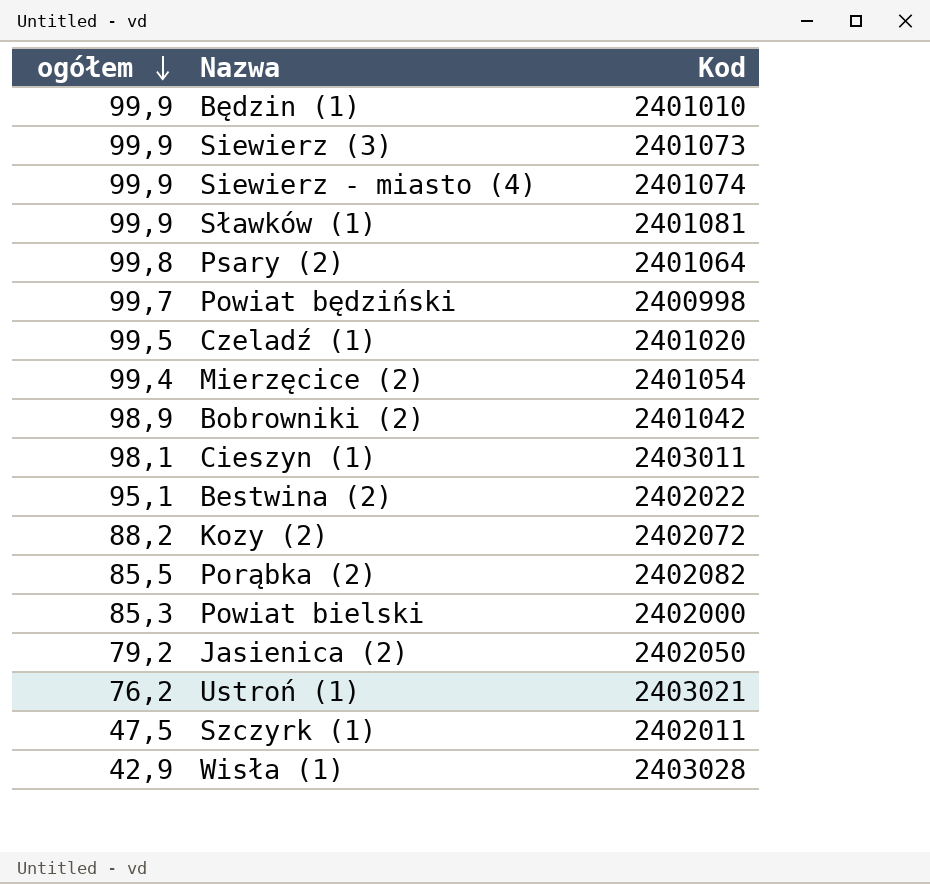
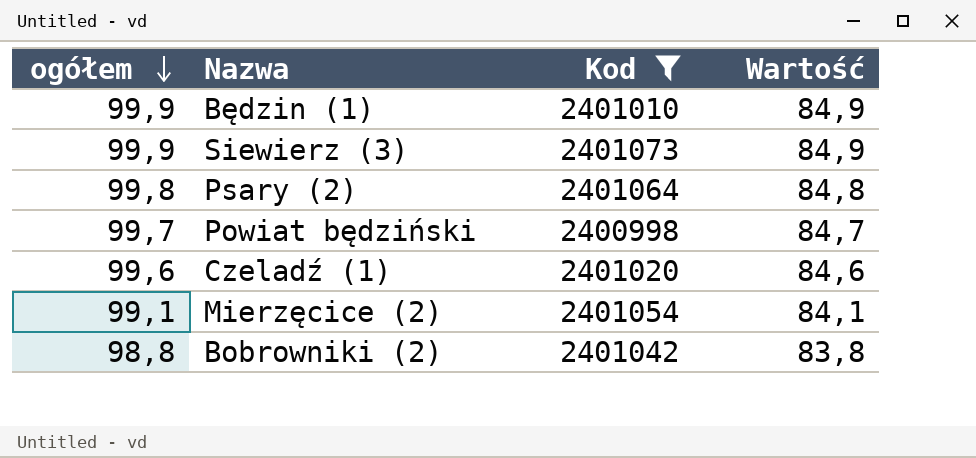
filter: none -> Kod <= 2401073
column Wartość | formula: none -> [ogółem] - 15
Czeladź (1) | ogółem: 99,5 -> 99,6
Mierzęcice (2) | ogółem: 99,4 -> 99,1
Bobrowniki (2) | ogółem: 98,9 -> 98,8

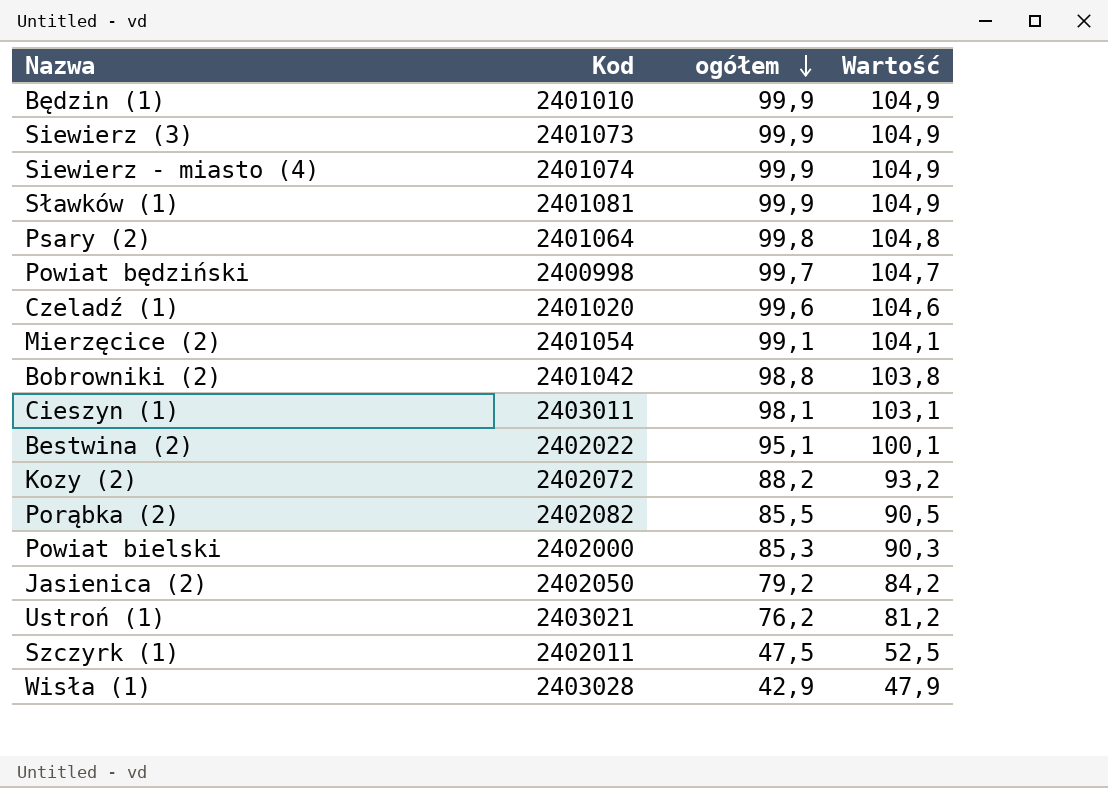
filter: Kod <= 2401073 -> none
column ogółem | position: 1 -> 3
column Wartość | formula: [ogółem] - 15 -> [ogółem] + 5

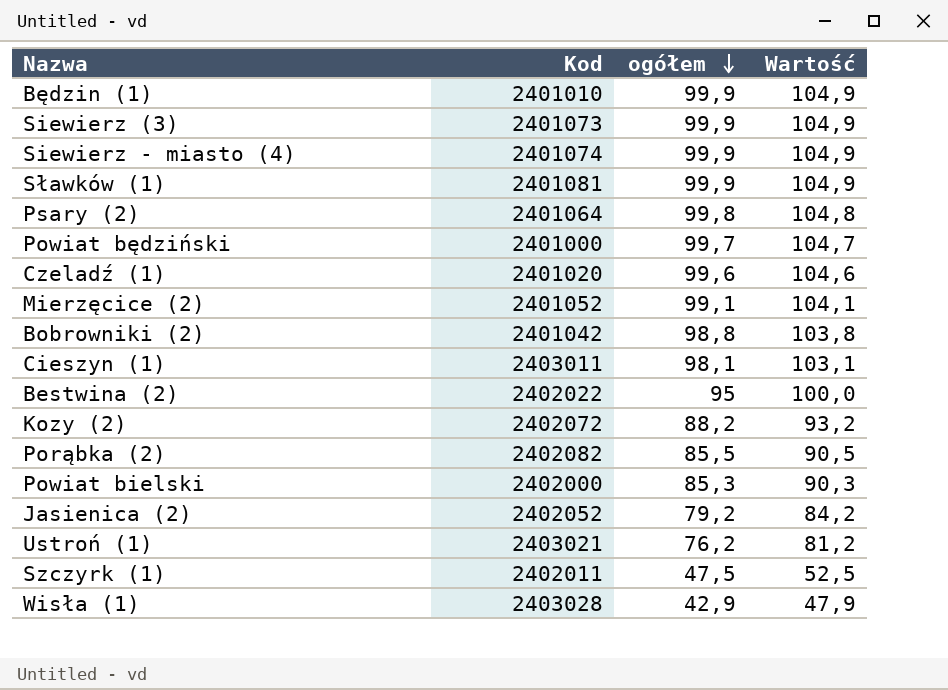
Powiat będziński | Kod: 2400998 -> 2401000
Mierzęcice (2) | Kod: 2401054 -> 2401052
Bestwina (2) | ogółem: 95,1 -> 95
Bestwina (2) | Wartość: 100,1 -> 100,0
Jasienica (2) | Kod: 2402050 -> 2402052

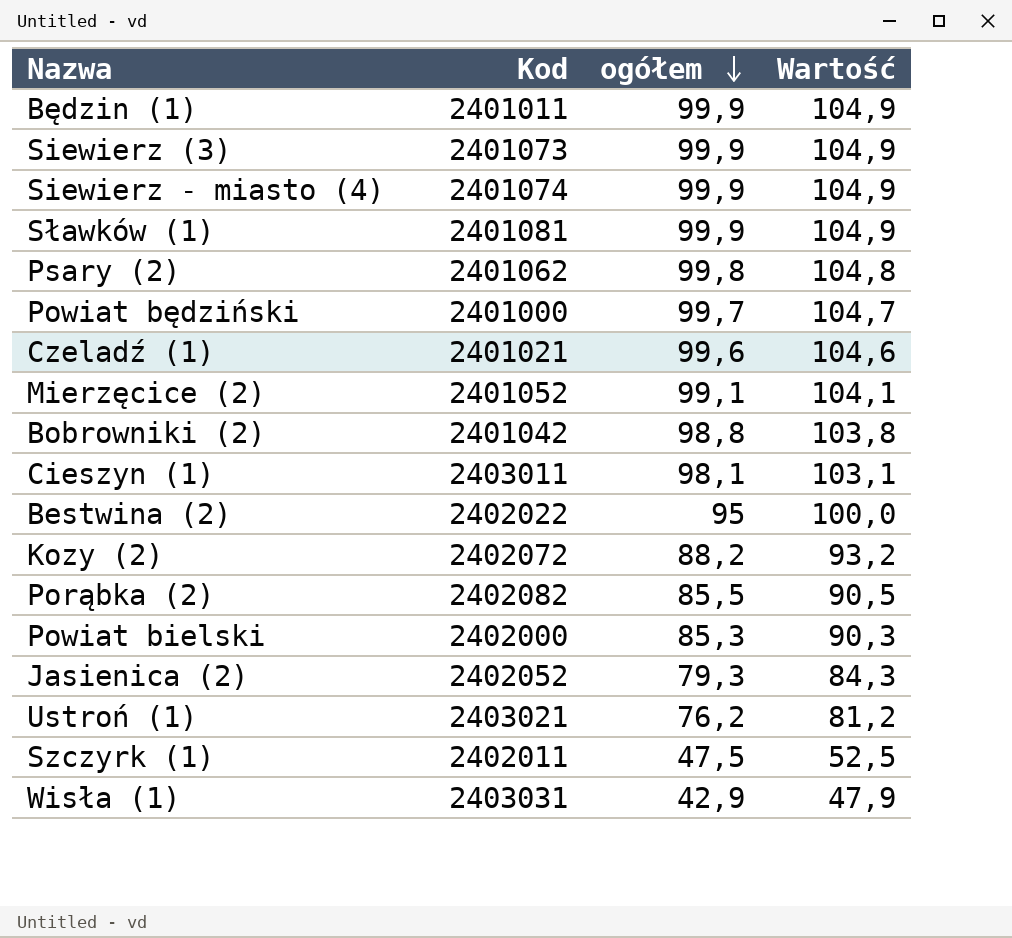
Będzin (1) | Kod: 2401010 -> 2401011
Psary (2) | Kod: 2401064 -> 2401062
Czeladź (1) | Kod: 2401020 -> 2401021
Jasienica (2) | ogółem: 79,2 -> 79,3
Jasienica (2) | Wartość: 84,2 -> 84,3
Wisła (1) | Kod: 2403028 -> 2403031

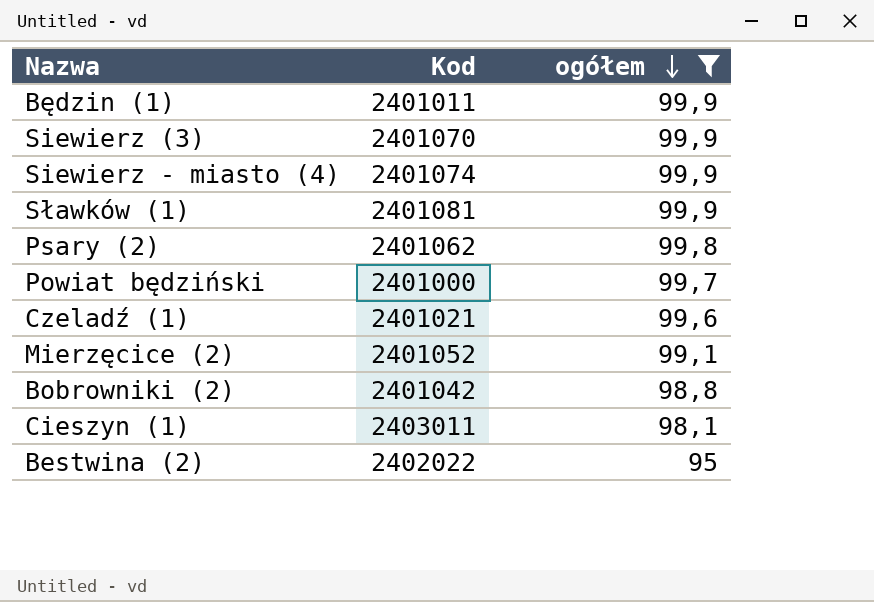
filter: none -> ogółem >= 95
column Wartość | formula: [ogółem] + 5 -> none
Siewierz (3) | Kod: 2401073 -> 2401070

